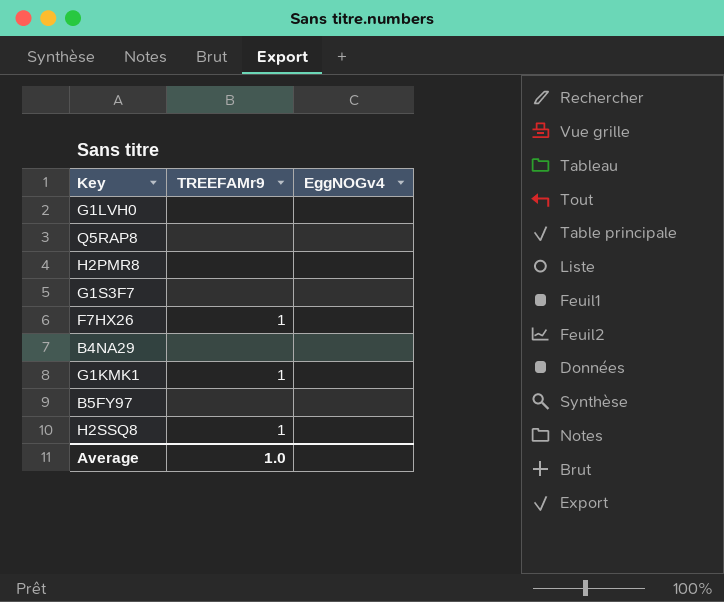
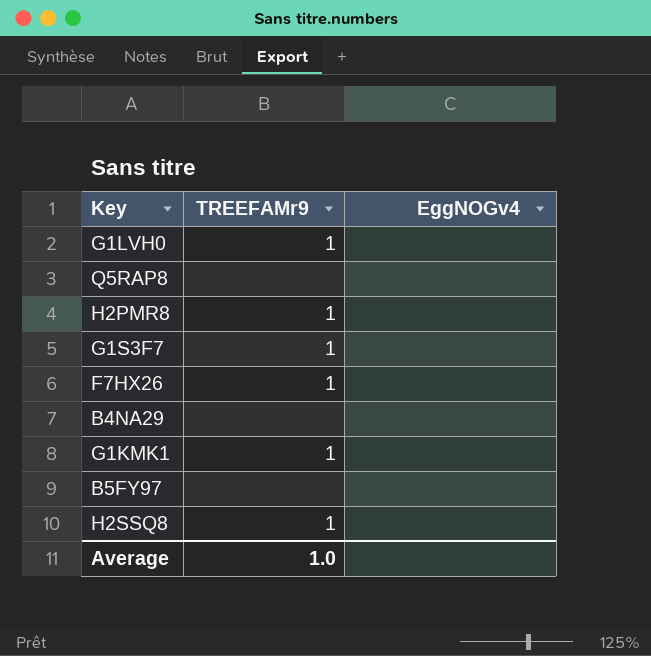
G1LVH0 | TREEFAMr9: none -> 1
H2PMR8 | TREEFAMr9: none -> 1
G1S3F7 | TREEFAMr9: none -> 1

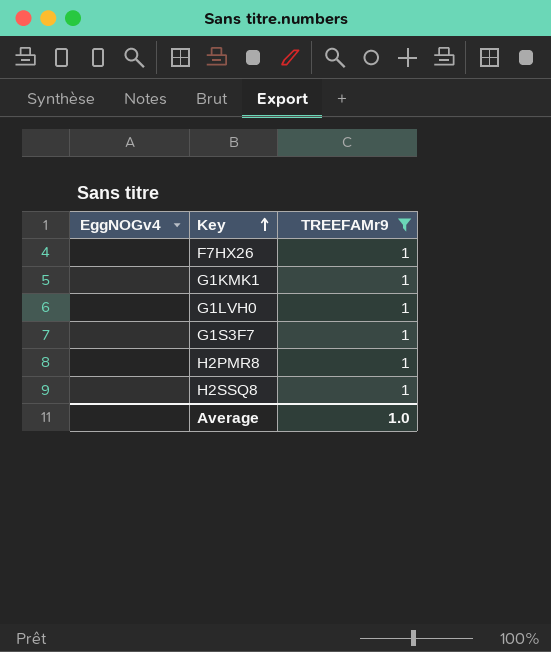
filter: none -> TREEFAMr9 = 1
row order: none -> Key ascending
column EggNOGv4 | position: 3 -> 1

